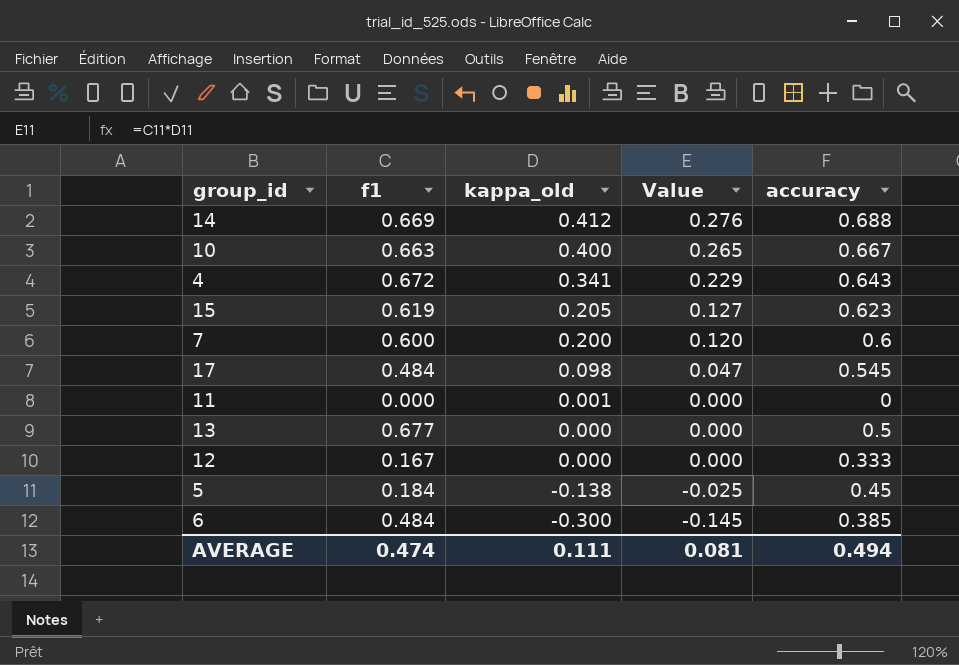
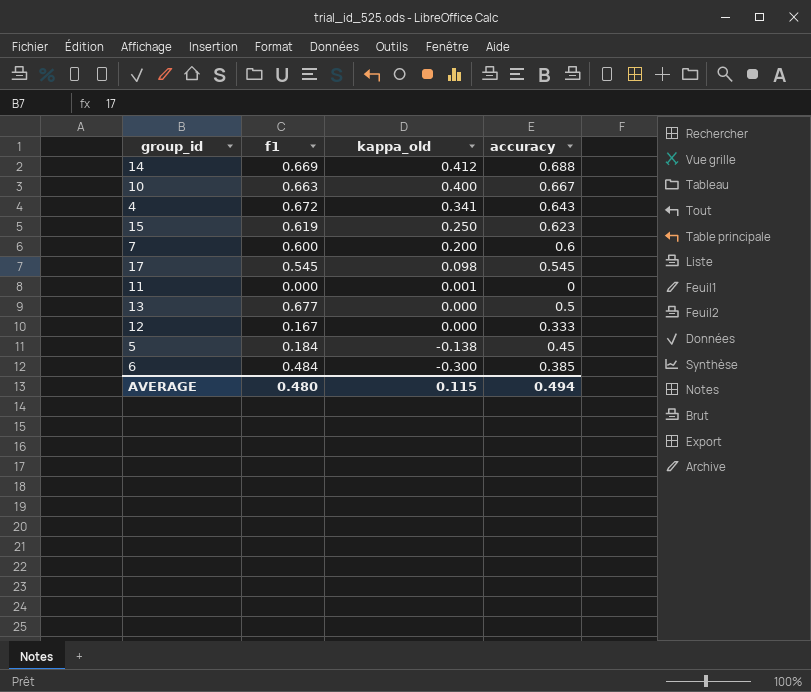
column Value | formula: [f1] * [kappa_old] -> none
15 | kappa_old: 0.205 -> 0.250
17 | f1: 0.484 -> 0.545
AVERAGE | f1: 0.474 -> 0.480
AVERAGE | kappa_old: 0.111 -> 0.115

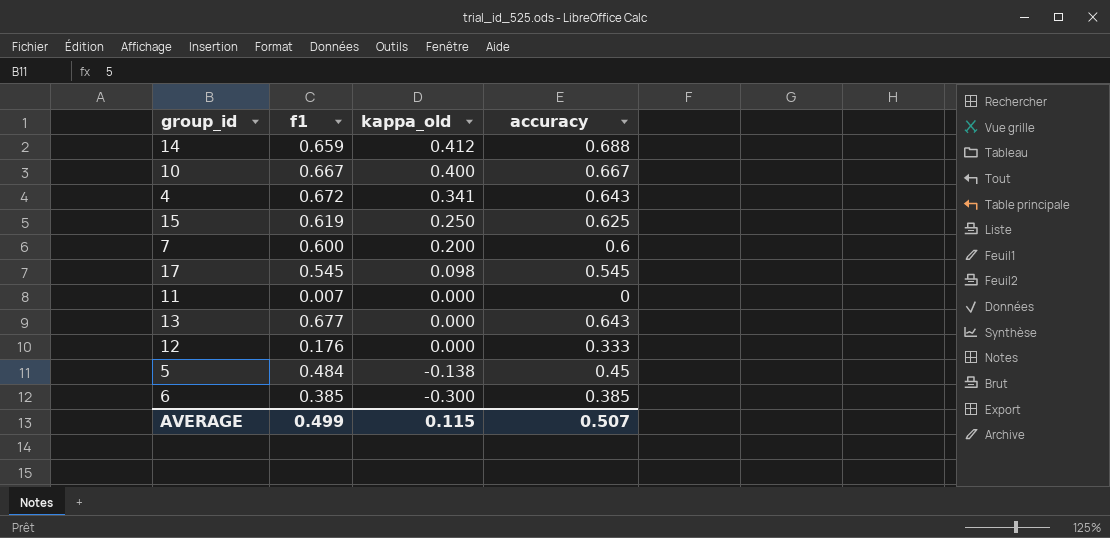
14 | f1: 0.669 -> 0.659
10 | f1: 0.663 -> 0.667
15 | accuracy: 0.623 -> 0.625
11 | f1: 0.000 -> 0.007
11 | kappa_old: 0.001 -> 0.000
13 | accuracy: 0.5 -> 0.643
12 | f1: 0.167 -> 0.176
5 | f1: 0.184 -> 0.484
6 | f1: 0.484 -> 0.385
AVERAGE | f1: 0.480 -> 0.499
AVERAGE | accuracy: 0.494 -> 0.507

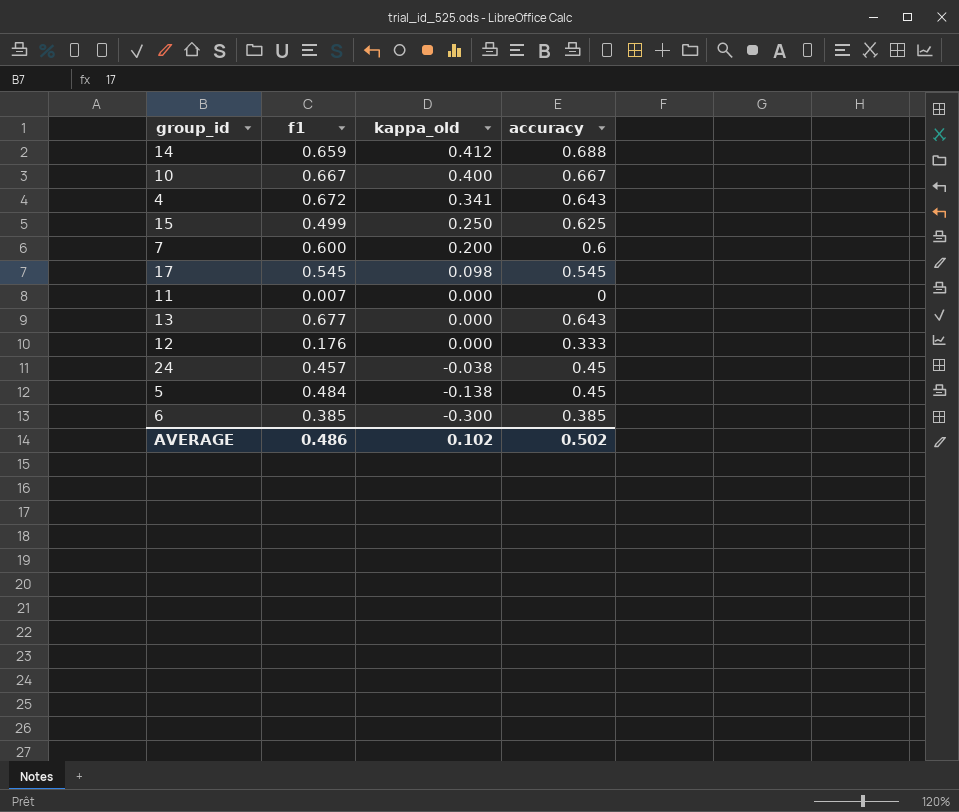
15 | f1: 0.619 -> 0.499
row 24: none -> 0.457 | -0.038 | 0.45
AVERAGE | f1: 0.499 -> 0.486
AVERAGE | kappa_old: 0.115 -> 0.102
AVERAGE | accuracy: 0.507 -> 0.502

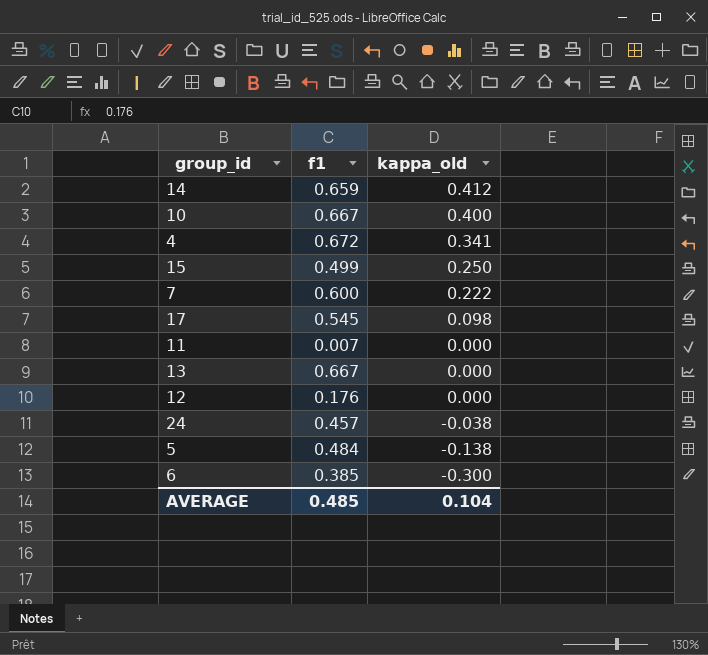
column accuracy | position: 4 -> none
7 | kappa_old: 0.200 -> 0.222
13 | f1: 0.677 -> 0.667
AVERAGE | f1: 0.486 -> 0.485
AVERAGE | kappa_old: 0.102 -> 0.104

